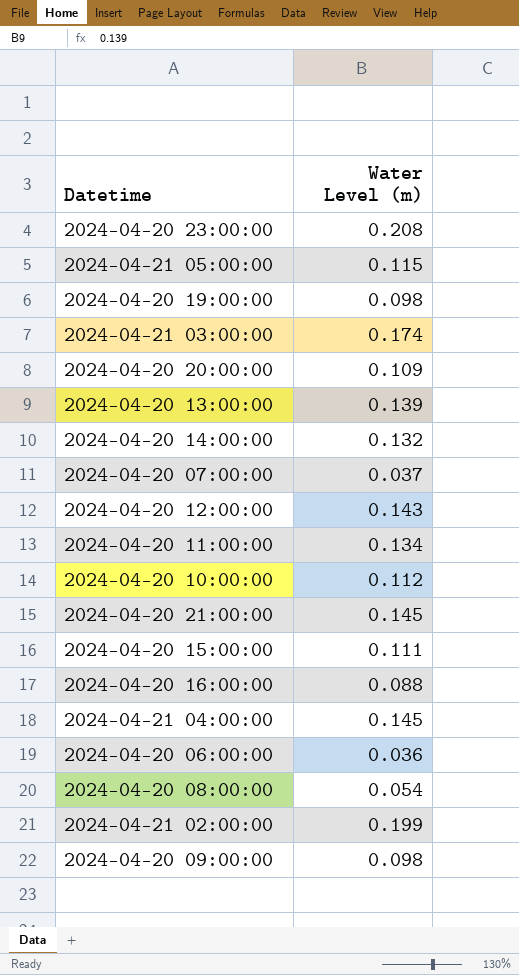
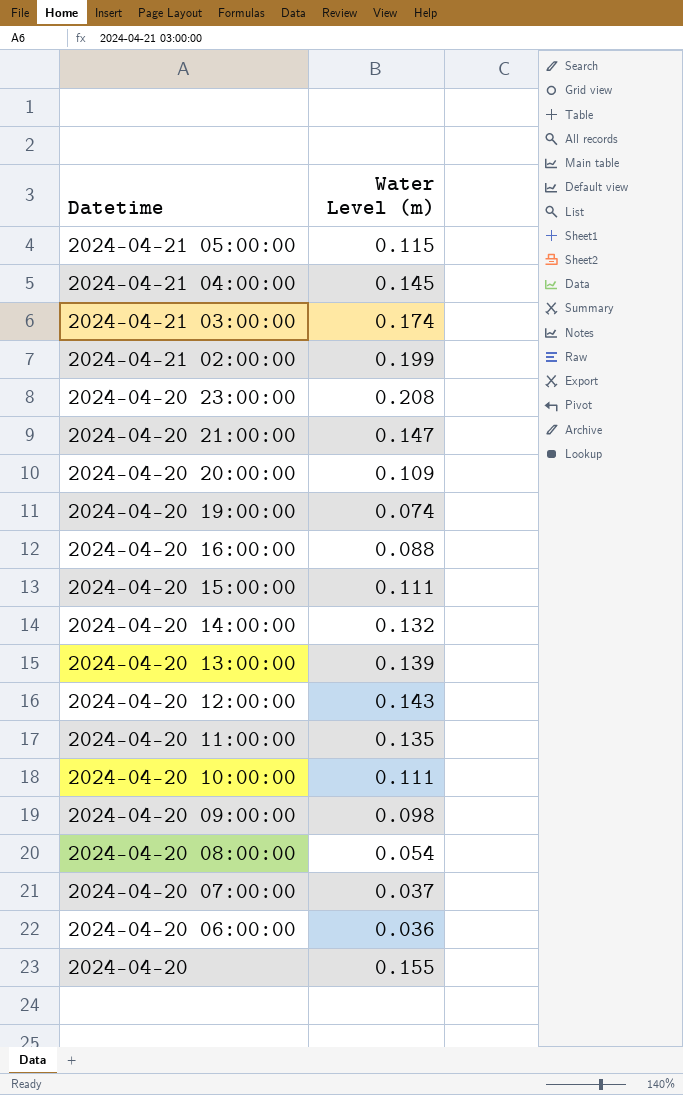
row order: none -> Datetime descending
2024-04-20 21:00:00 | Water Level (m): 0.145 -> 0.147
2024-04-20 19:00:00 | Water Level (m): 0.098 -> 0.074
2024-04-20 11:00:00 | Water Level (m): 0.134 -> 0.135
2024-04-20 10:00:00 | Water Level (m): 0.112 -> 0.111
row 2024-04-20: none -> 0.155

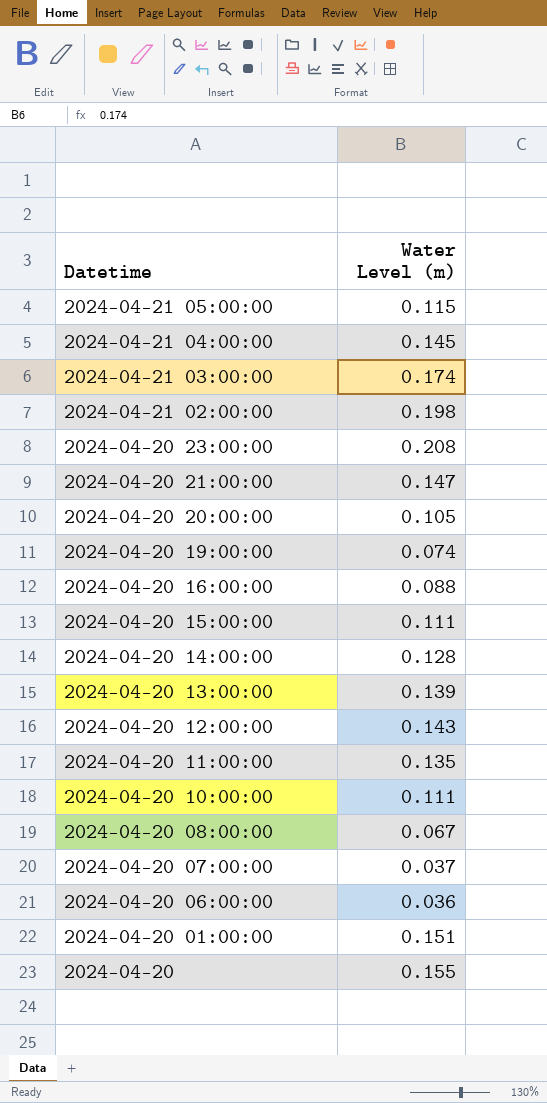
row 2024-04-20 09:00:00: 0.098 -> none
2024-04-21 02:00:00 | Water Level (m): 0.199 -> 0.198
2024-04-20 20:00:00 | Water Level (m): 0.109 -> 0.105
2024-04-20 14:00:00 | Water Level (m): 0.132 -> 0.128
2024-04-20 08:00:00 | Water Level (m): 0.054 -> 0.067
row 2024-04-20 01:00:00: none -> 0.151

